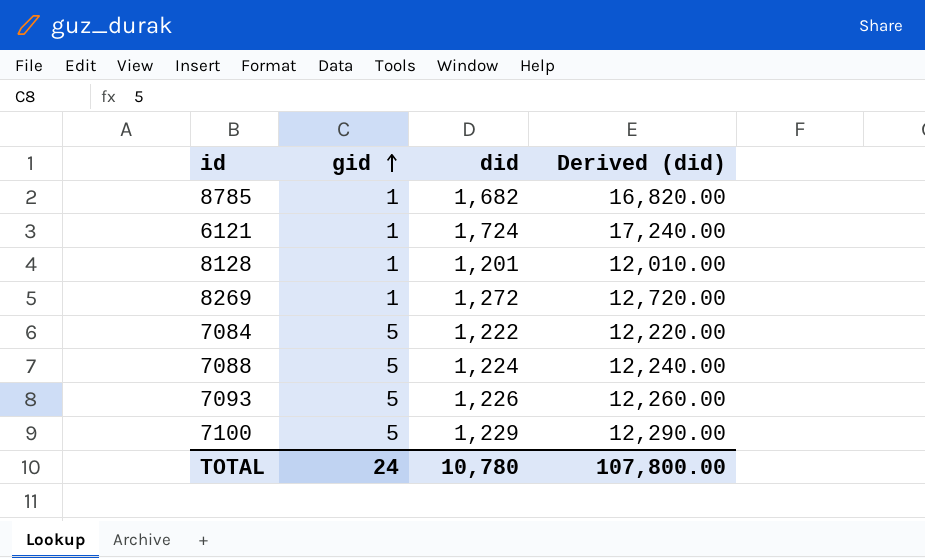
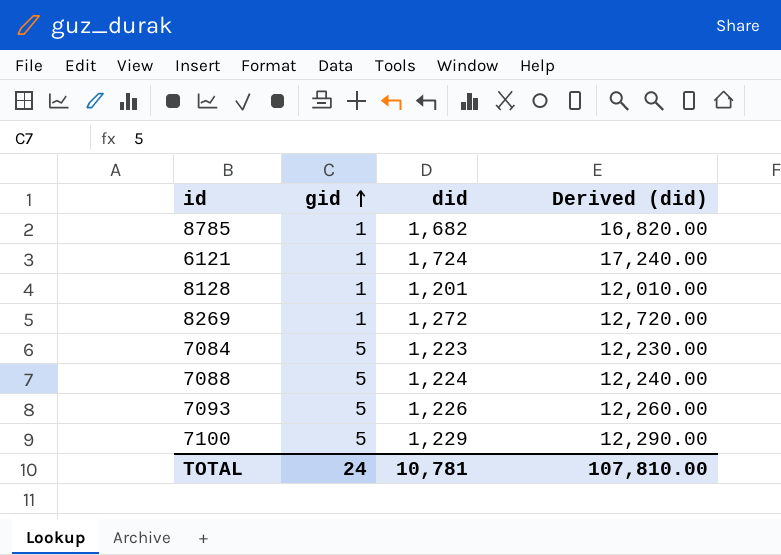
7084 | did: 1,222 -> 1,223
7084 | Derived (did): 12,220.00 -> 12,230.00
TOTAL | did: 10,780 -> 10,781
TOTAL | Derived (did): 107,800.00 -> 107,810.00

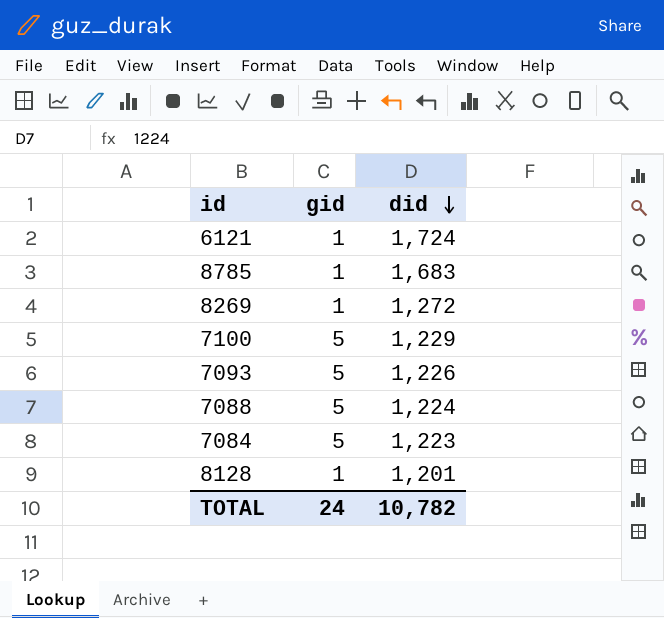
row order: gid ascending -> did descending
column Derived (did) | formula: [did] * 10 -> none
8785 | did: 1,682 -> 1,683
TOTAL | did: 10,781 -> 10,782

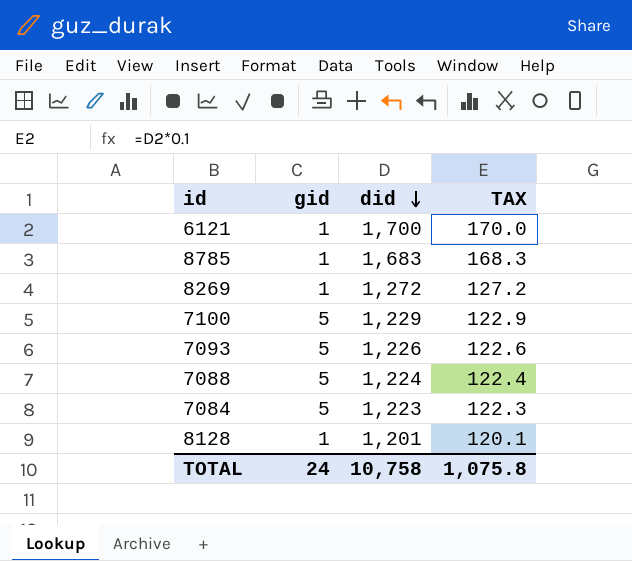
column TAX | formula: none -> [did] * 0.1
6121 | did: 1,724 -> 1,700
TOTAL | did: 10,782 -> 10,758

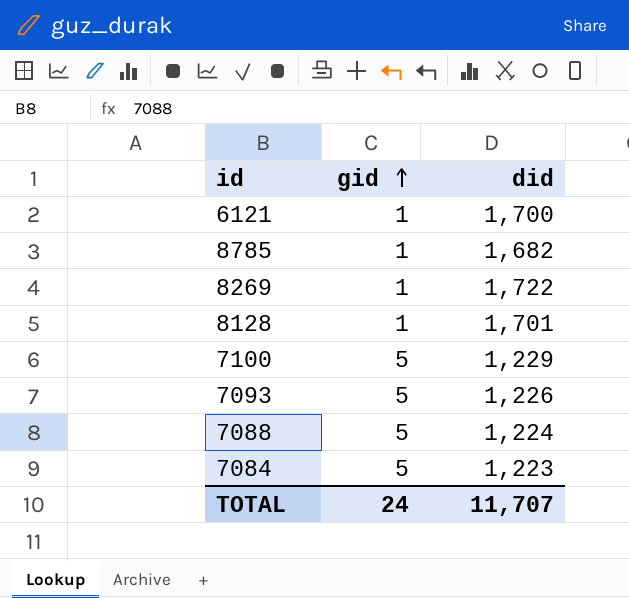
row order: did descending -> gid ascending
column TAX | formula: [did] * 0.1 -> none
8785 | did: 1,683 -> 1,682
8269 | did: 1,272 -> 1,722
8128 | did: 1,201 -> 1,701
TOTAL | did: 10,758 -> 11,707

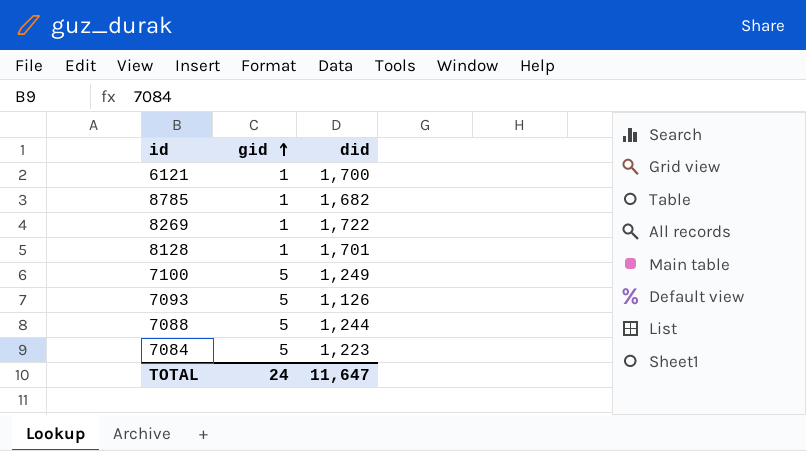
7100 | did: 1,229 -> 1,249
7093 | did: 1,226 -> 1,126
7088 | did: 1,224 -> 1,244
TOTAL | did: 11,707 -> 11,647

